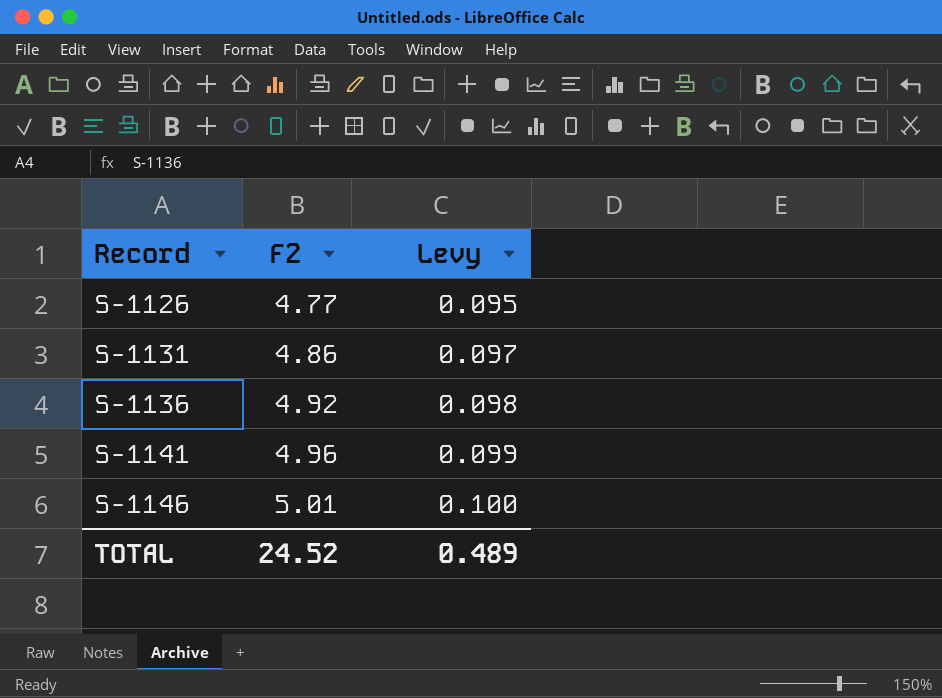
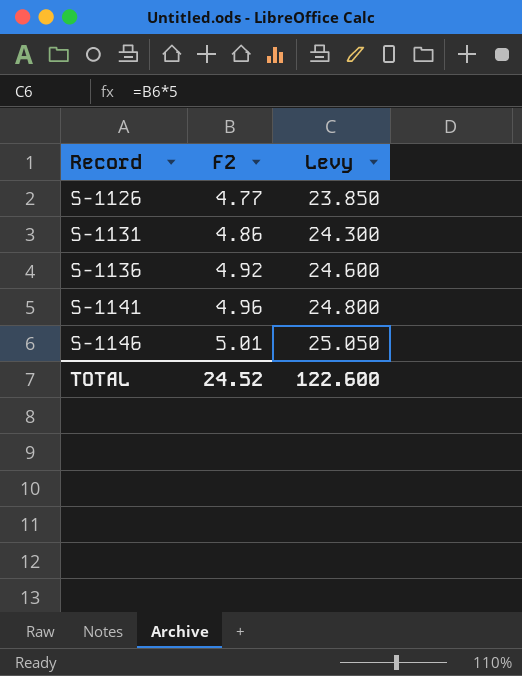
column Levy | formula: [F2] * 0.02 -> [F2] * 5
TOTAL | Levy: 0.489 -> 122.600

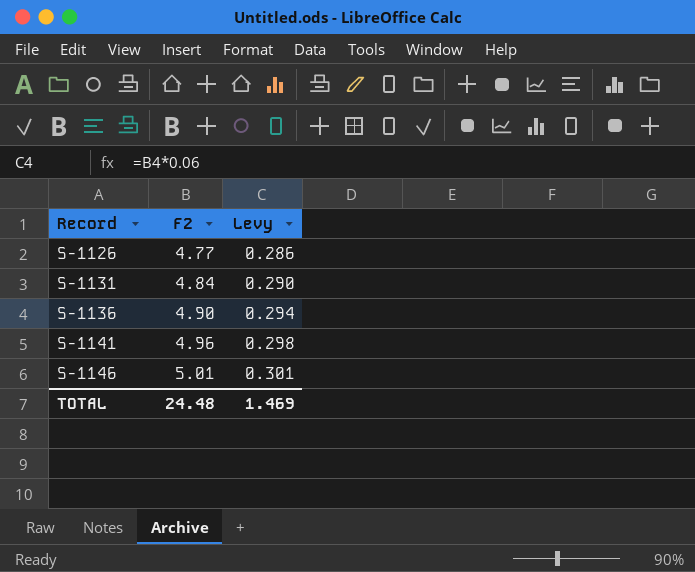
column Levy | formula: [F2] * 5 -> [F2] * 0.06
S-1131 | F2: 4.86 -> 4.84
S-1136 | F2: 4.92 -> 4.90
TOTAL | F2: 24.52 -> 24.48
TOTAL | Levy: 122.600 -> 1.469

